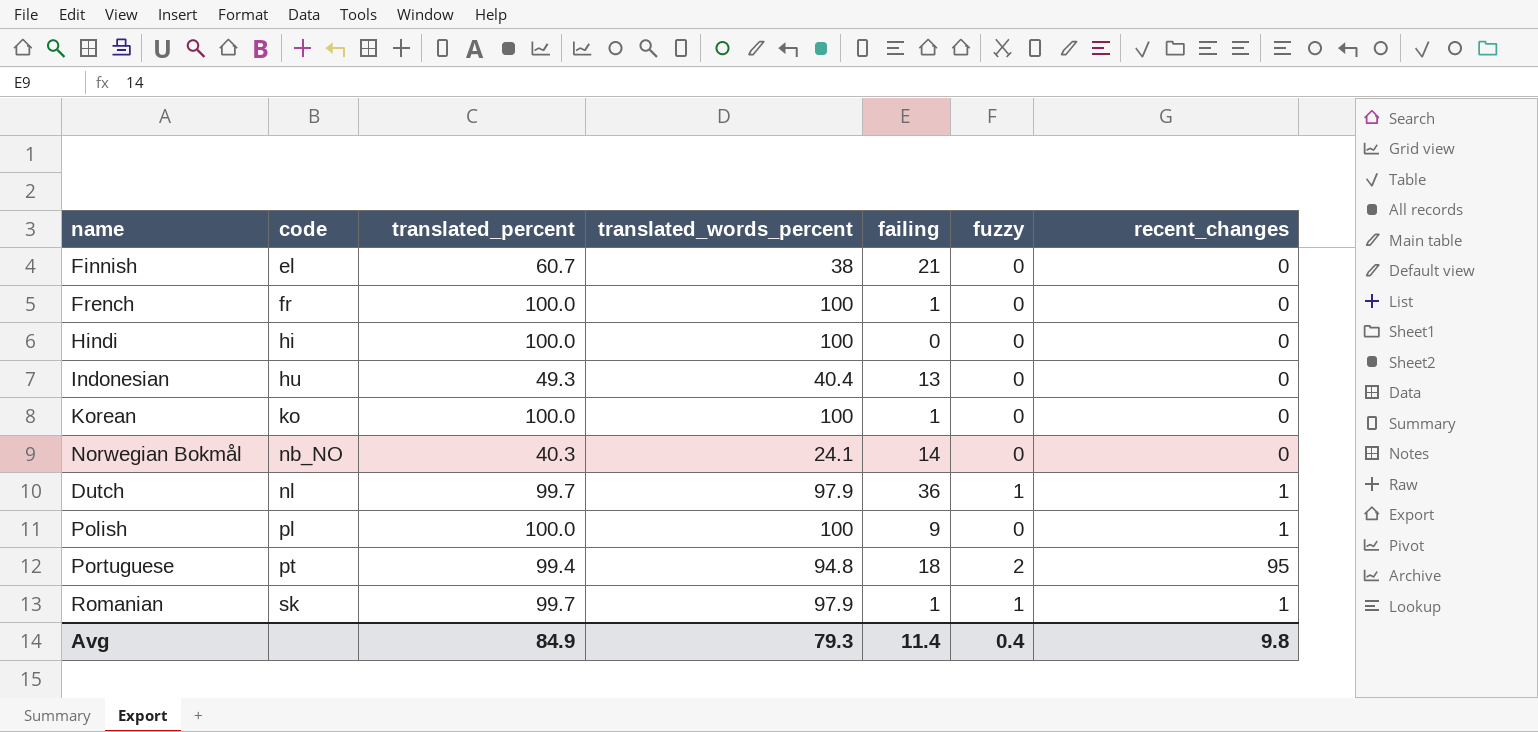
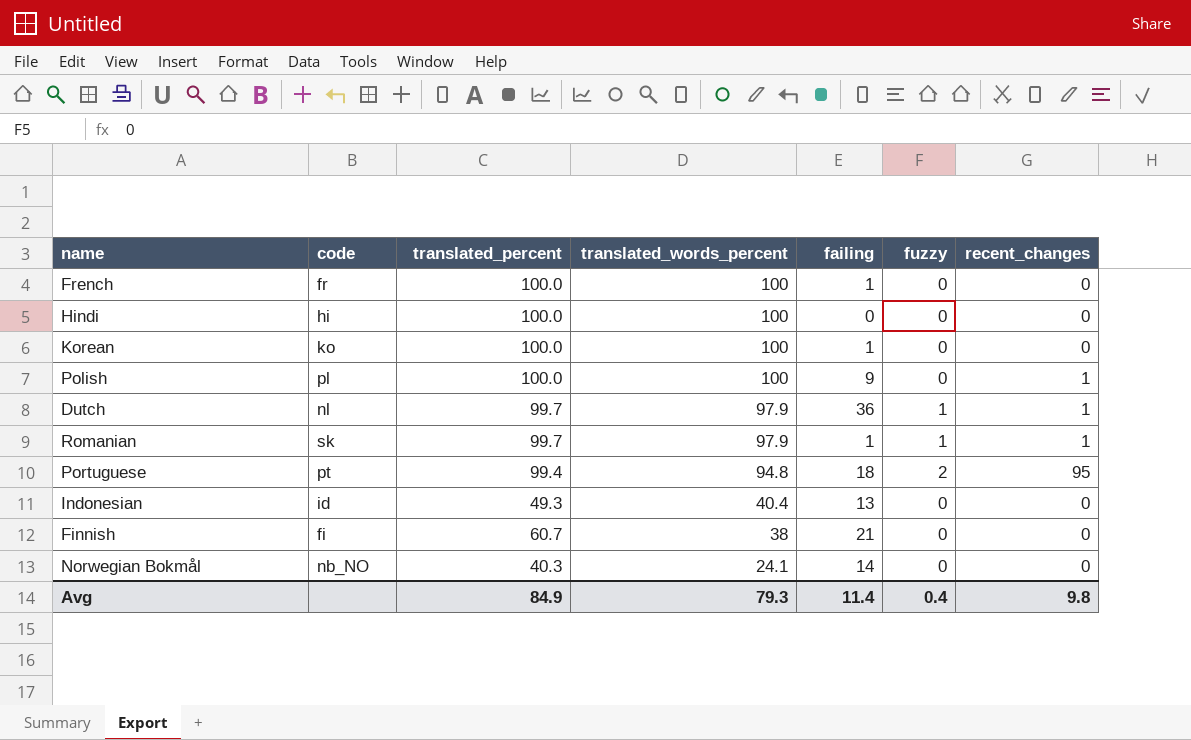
row order: code ascending -> translated_words_percent descending
Indonesian | code: hu -> id
Finnish | code: el -> fi

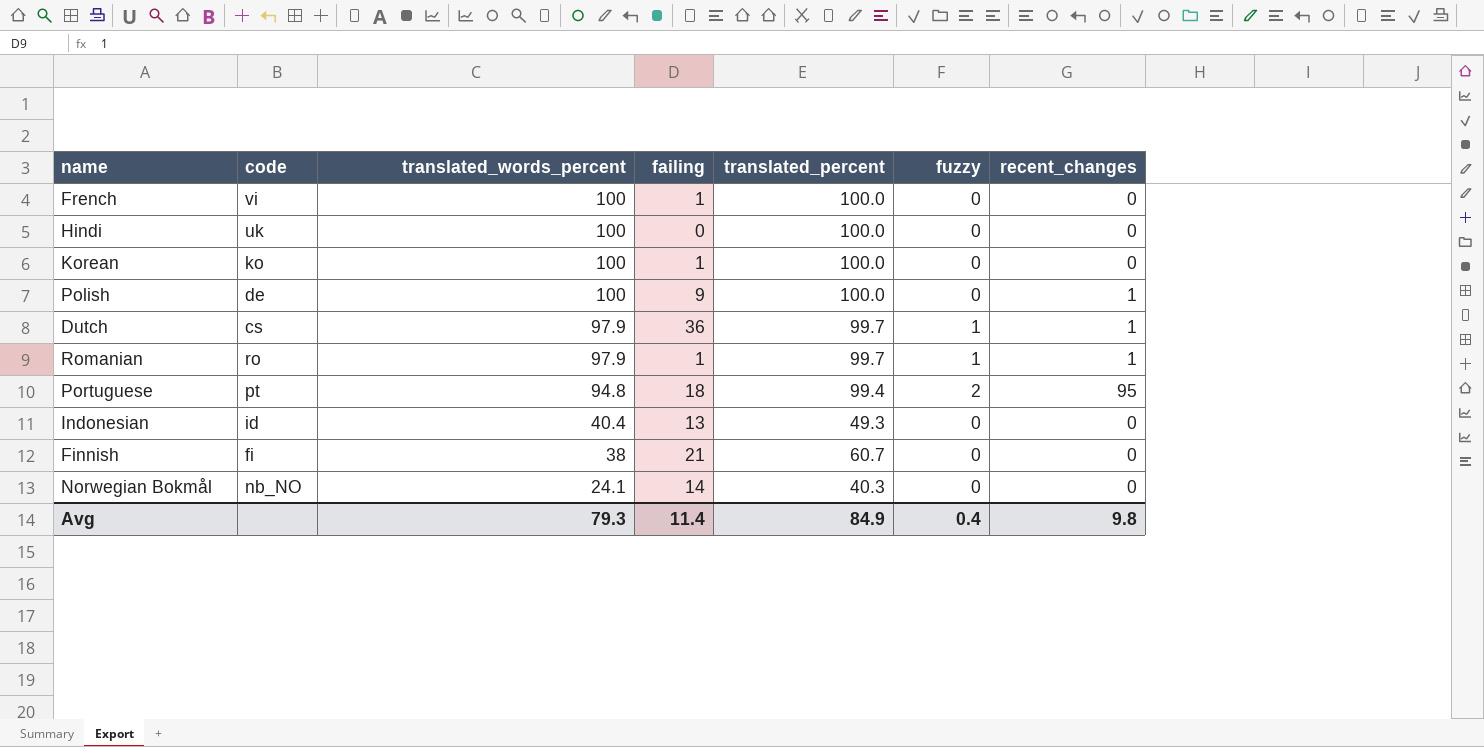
column translated_percent | position: 3 -> 5
French | code: fr -> vi
Hindi | code: hi -> uk
Polish | code: pl -> de
Dutch | code: nl -> cs
Romanian | code: sk -> ro

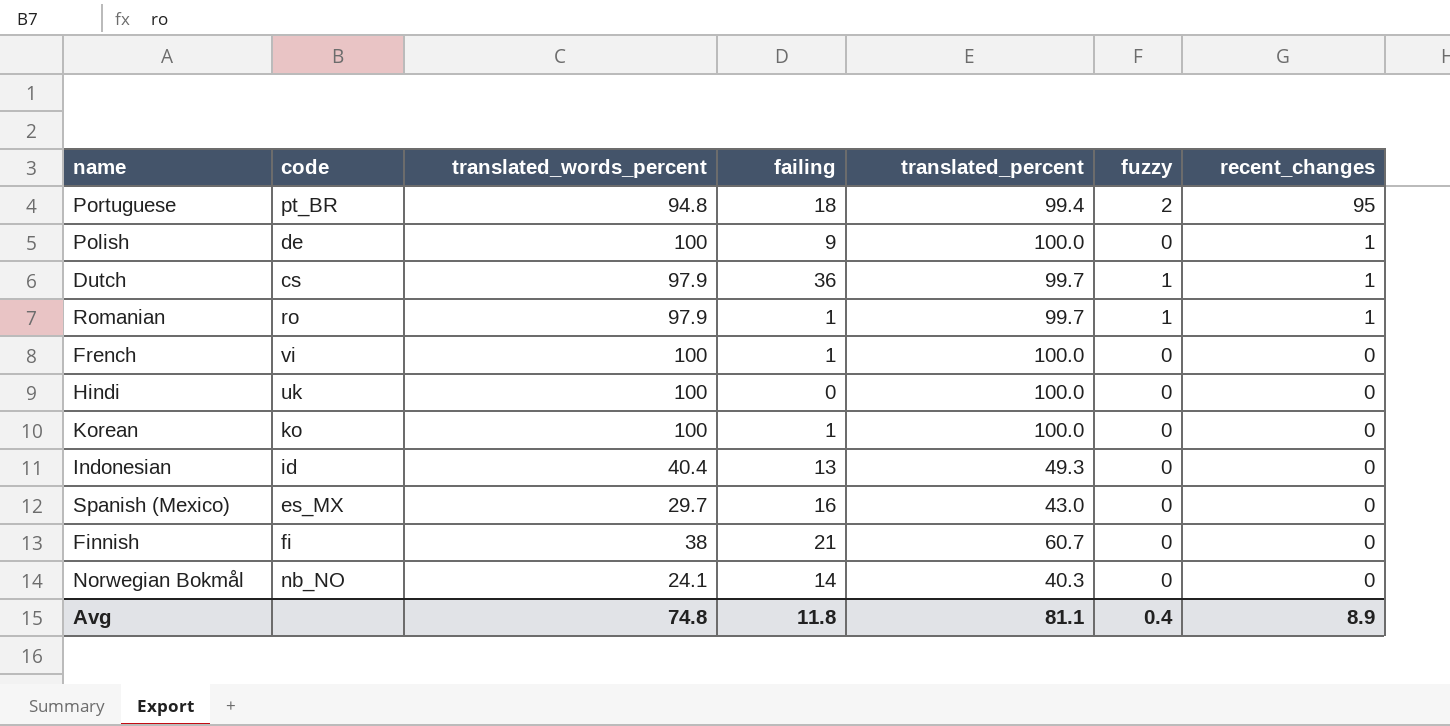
row order: translated_words_percent descending -> recent_changes descending
Portuguese | code: pt -> pt_BR
row Spanish (Mexico): none -> es_MX | 29.7 | 16 | 43.0 | 0 | 0
Avg | translated_words_percent: 79.3 -> 74.8
Avg | failing: 11.4 -> 11.8
Avg | translated_percent: 84.9 -> 81.1
Avg | recent_changes: 9.8 -> 8.9

